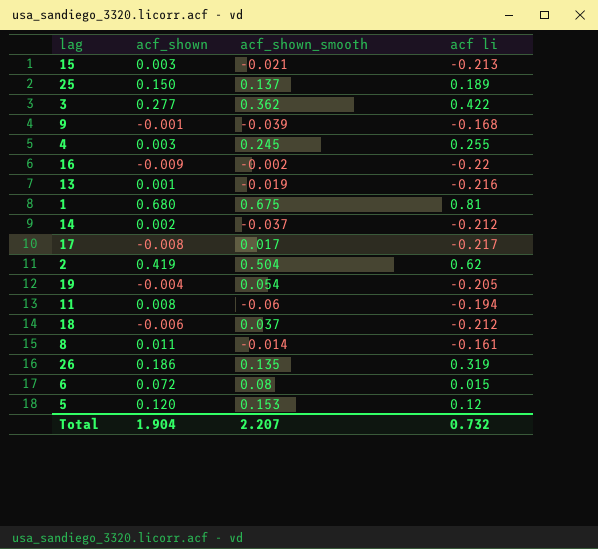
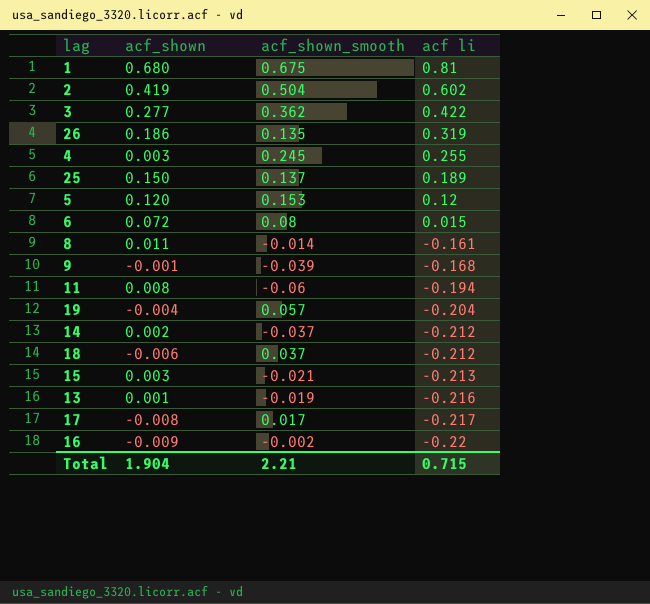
row order: none -> acf li descending
2 | acf li: 0.62 -> 0.602
19 | acf_shown_smooth: 0.054 -> 0.057
19 | acf li: -0.205 -> -0.204
Total | acf_shown_smooth: 2.207 -> 2.21
Total | acf li: 0.732 -> 0.715

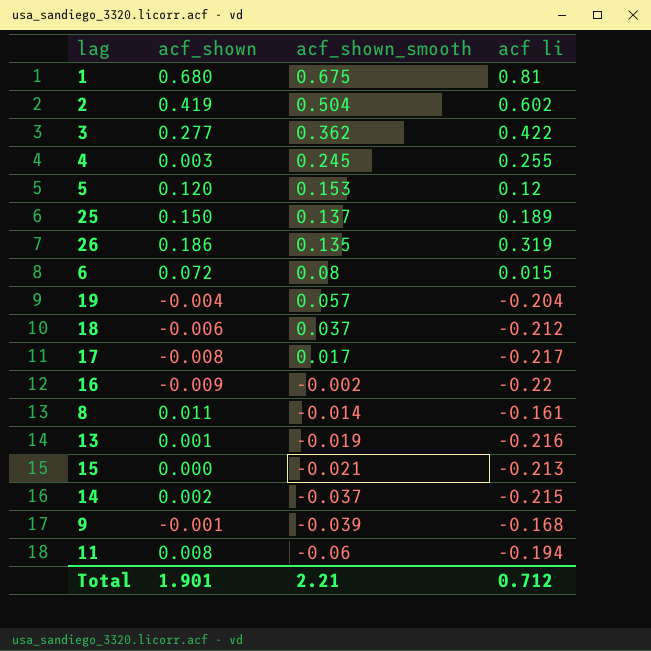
row order: acf li descending -> acf_shown_smooth descending
15 | acf_shown: 0.003 -> 0.000
14 | acf li: -0.212 -> -0.215
Total | acf_shown: 1.904 -> 1.901
Total | acf li: 0.715 -> 0.712

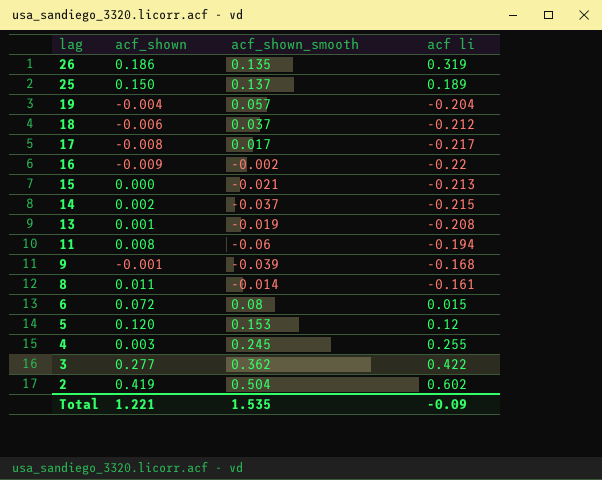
row order: acf_shown_smooth descending -> lag descending
row 1: 0.680 | 0.675 | 0.81 -> none
13 | acf li: -0.216 -> -0.208
Total | acf_shown: 1.901 -> 1.221
Total | acf_shown_smooth: 2.21 -> 1.535
Total | acf li: 0.712 -> -0.09

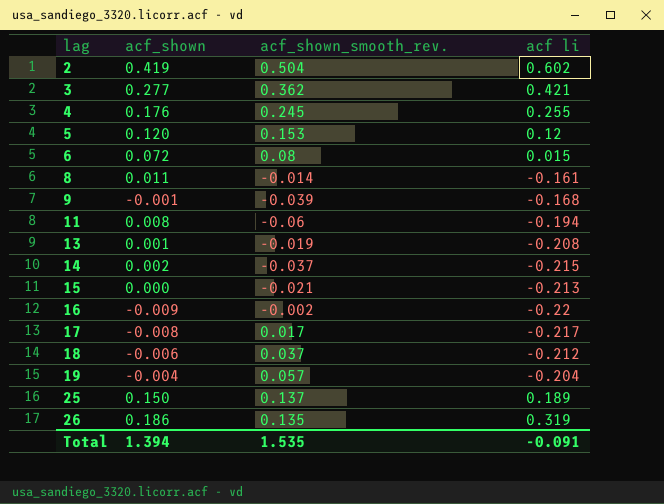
row order: lag descending -> lag ascending
column name: acf_shown_smooth -> acf_shown_smooth_rev.
3 | acf li: 0.422 -> 0.421
4 | acf_shown: 0.003 -> 0.176
Total | acf_shown: 1.221 -> 1.394
Total | acf li: -0.09 -> -0.091

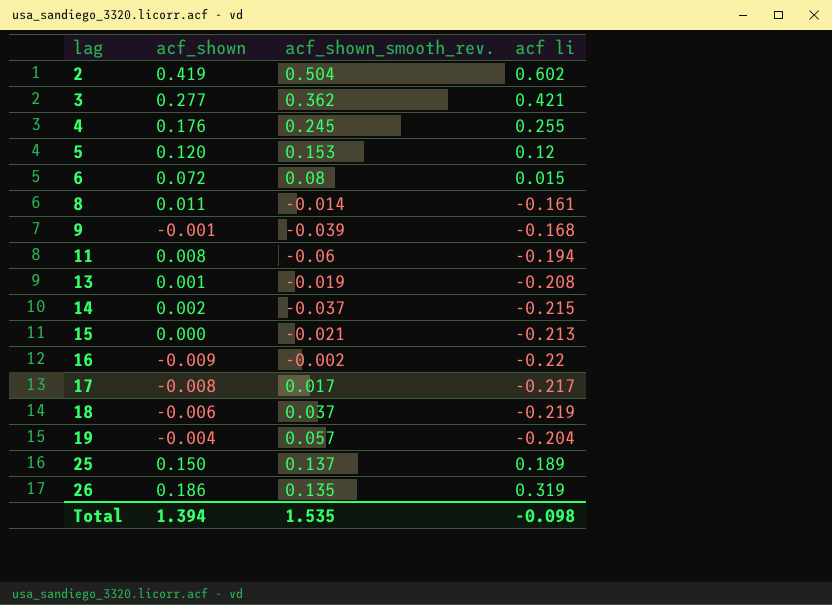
18 | acf li: -0.212 -> -0.219
Total | acf li: -0.091 -> -0.098

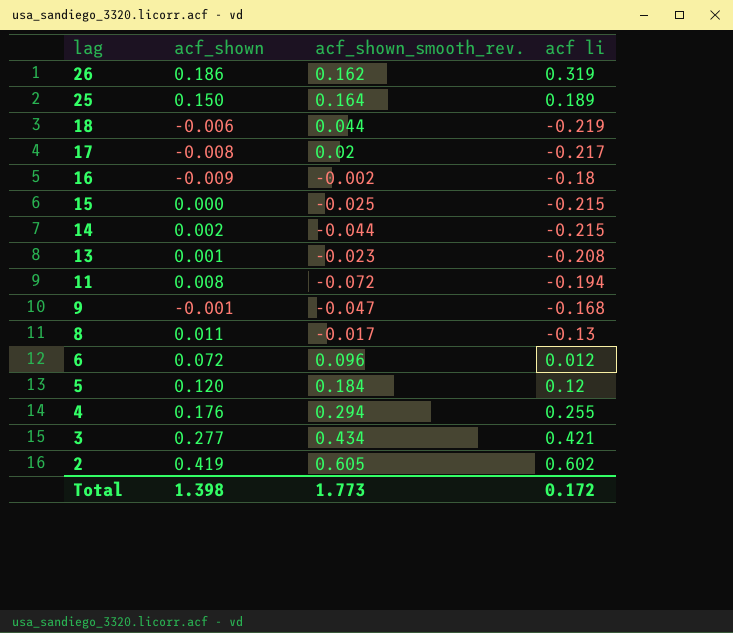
row order: lag ascending -> lag descending
row 19: -0.004 | 0.057 | -0.204 -> none
26 | acf_shown_smooth_rev.: 0.135 -> 0.162
25 | acf_shown_smooth_rev.: 0.137 -> 0.164
18 | acf_shown_smooth_rev.: 0.037 -> 0.044
17 | acf_shown_smooth_rev.: 0.017 -> 0.02
16 | acf li: -0.22 -> -0.18
15 | acf_shown_smooth_rev.: -0.021 -> -0.025
15 | acf li: -0.213 -> -0.215
14 | acf_shown_smooth_rev.: -0.037 -> -0.044
13 | acf_shown_smooth_rev.: -0.019 -> -0.023
11 | acf_shown_smooth_rev.: -0.06 -> -0.072
9 | acf_shown_smooth_rev.: -0.039 -> -0.047
8 | acf_shown_smooth_rev.: -0.014 -> -0.017
8 | acf li: -0.161 -> -0.13
6 | acf_shown_smooth_rev.: 0.08 -> 0.096
6 | acf li: 0.015 -> 0.012
5 | acf_shown_smooth_rev.: 0.153 -> 0.184
4 | acf_shown_smooth_rev.: 0.245 -> 0.294
3 | acf_shown_smooth_rev.: 0.362 -> 0.434
2 | acf_shown_smooth_rev.: 0.504 -> 0.605
Total | acf_shown: 1.394 -> 1.398
Total | acf_shown_smooth_rev.: 1.535 -> 1.773
Total | acf li: -0.098 -> 0.172

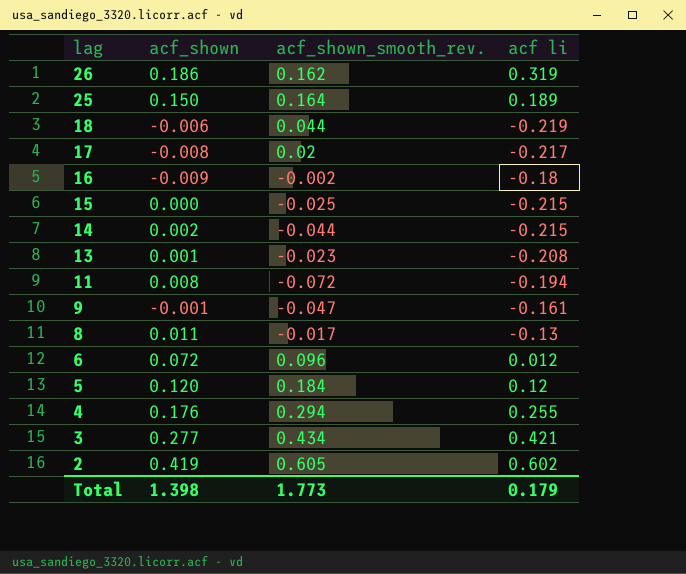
9 | acf li: -0.168 -> -0.161
Total | acf li: 0.172 -> 0.179

